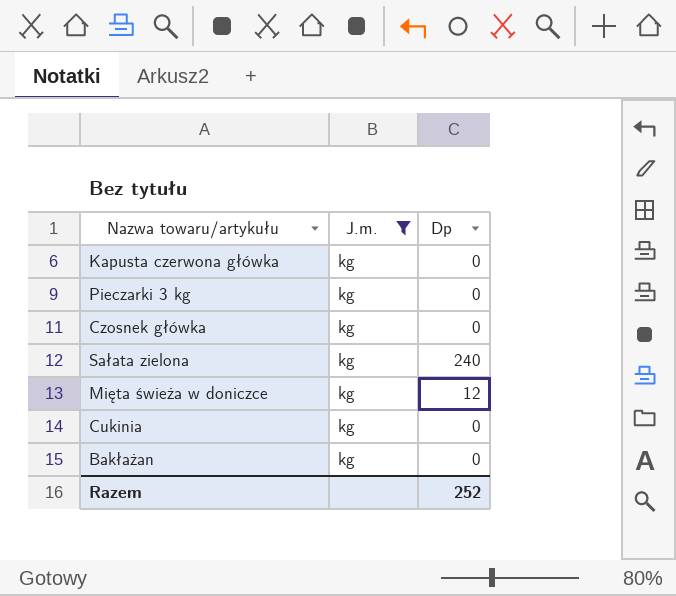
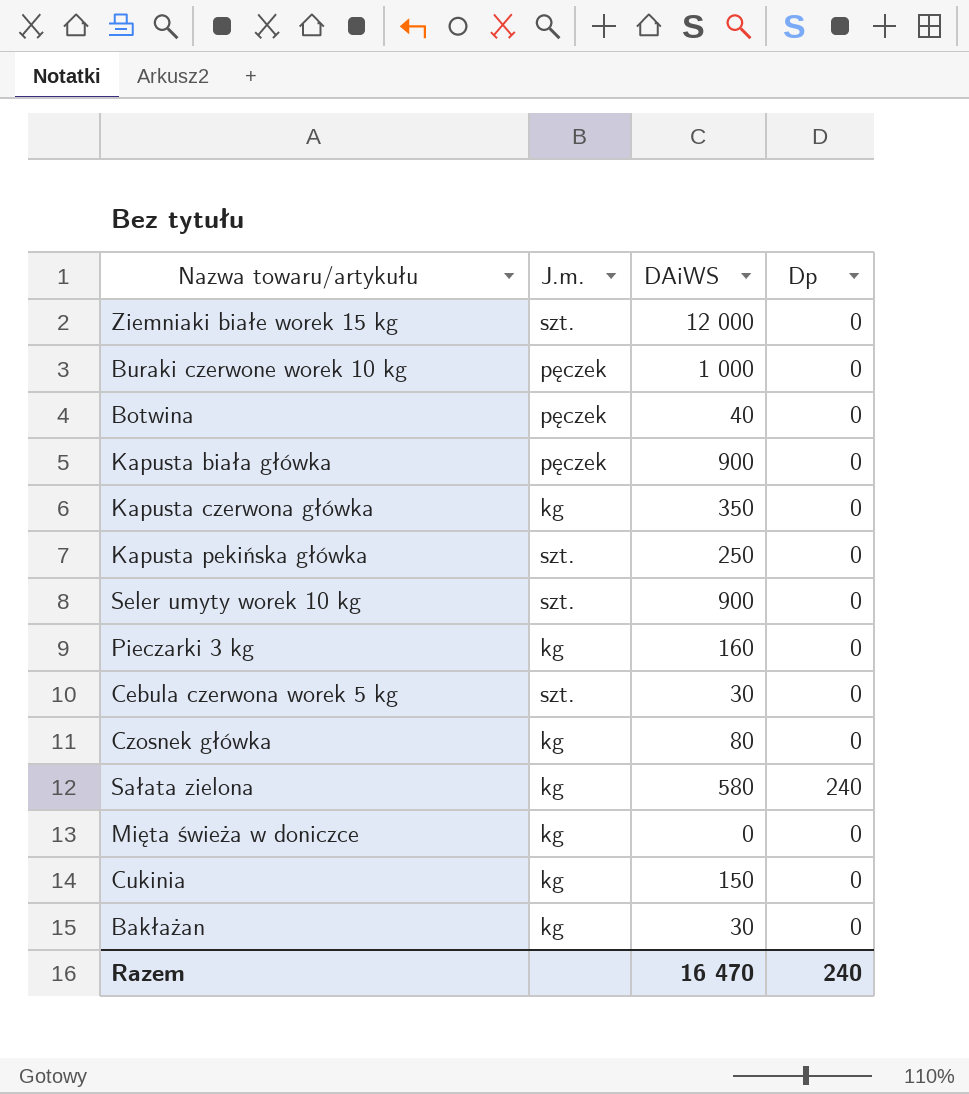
filter: J.m. = kg -> none
column DAiWS | position: none -> 3
Mięta świeża w doniczce | Dp: 12 -> 0
Razem | Dp: 252 -> 240

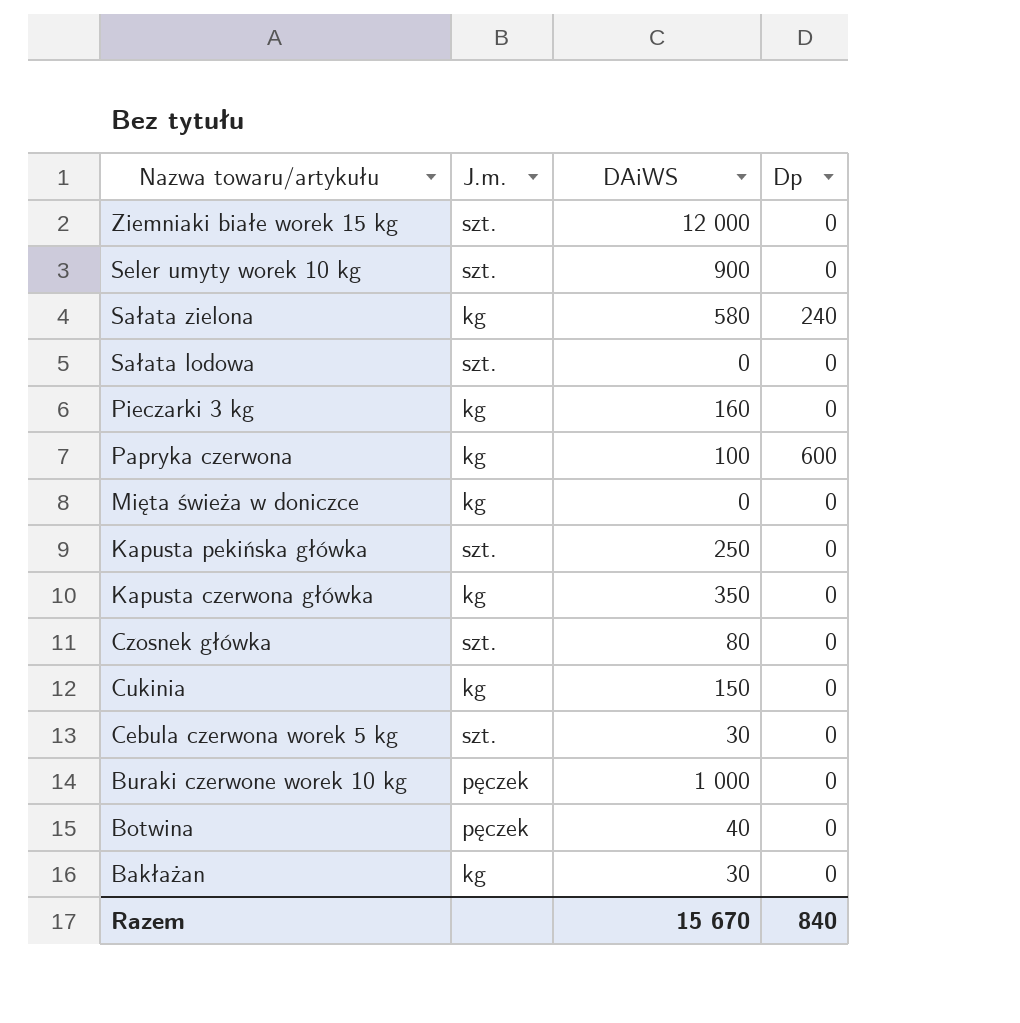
row order: none -> Nazwa towaru/artykułu descending
row Kapusta biała główka: pęczek | 900 | 0 -> none
row Sałata lodowa: none -> szt. | 0 | 0
row Papryka czerwona: none -> kg | 100 | 600
Czosnek główka | J.m.: kg -> szt.
Razem | DAiWS: 16 470 -> 15 670
Razem | Dp: 240 -> 840

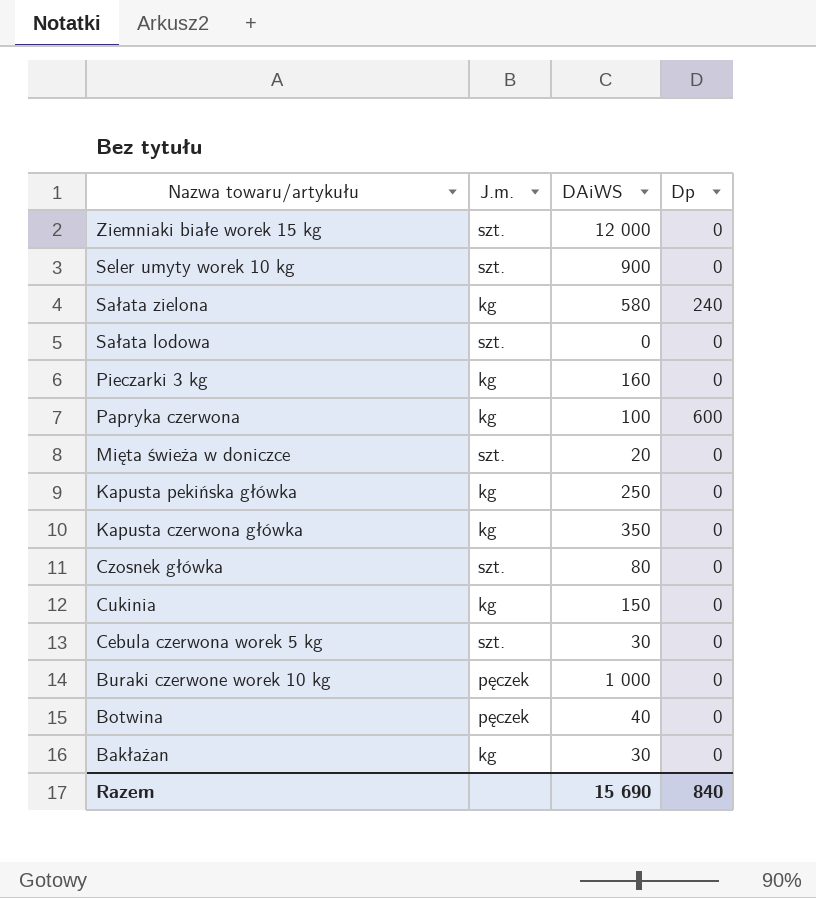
Mięta świeża w doniczce | J.m.: kg -> szt.
Mięta świeża w doniczce | DAiWS: 0 -> 20
Kapusta pekińska główka | J.m.: szt. -> kg
Razem | DAiWS: 15 670 -> 15 690

